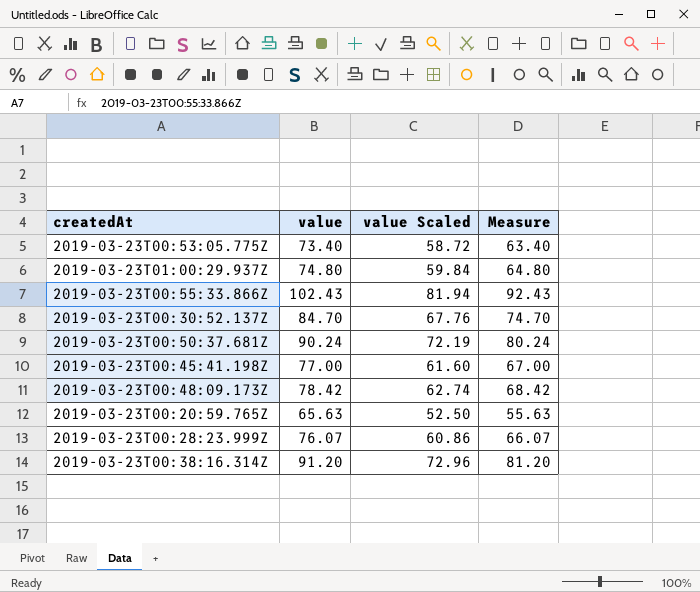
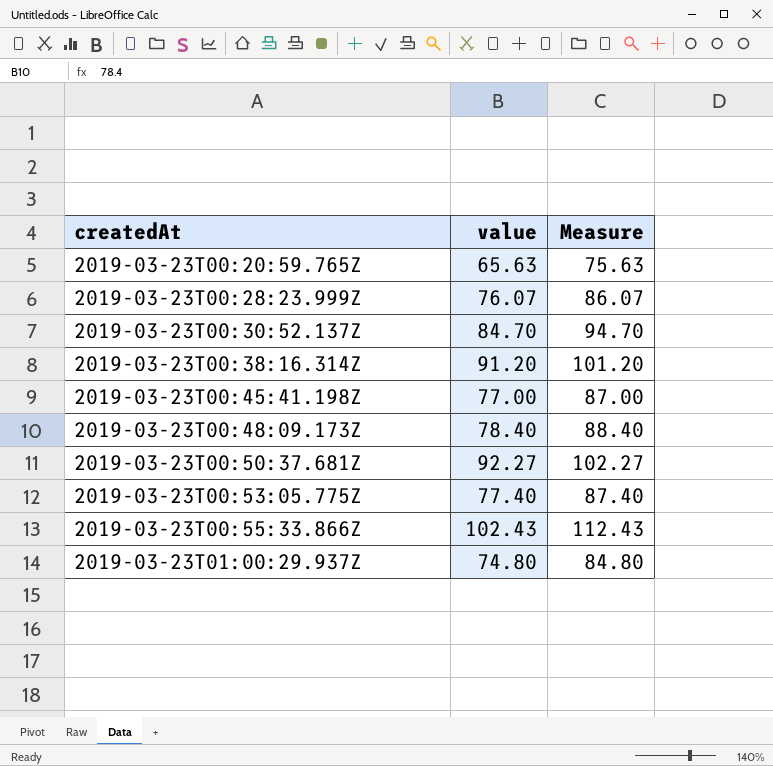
row order: none -> createdAt ascending
column value Scaled | formula: [value] * 0.8 -> none
column Measure | formula: [value] - 10 -> [value] + 10
2019-03-23T00:48:09.173Z | value: 78.42 -> 78.40
2019-03-23T00:50:37.681Z | value: 90.24 -> 92.27
2019-03-23T00:53:05.775Z | value: 73.40 -> 77.40

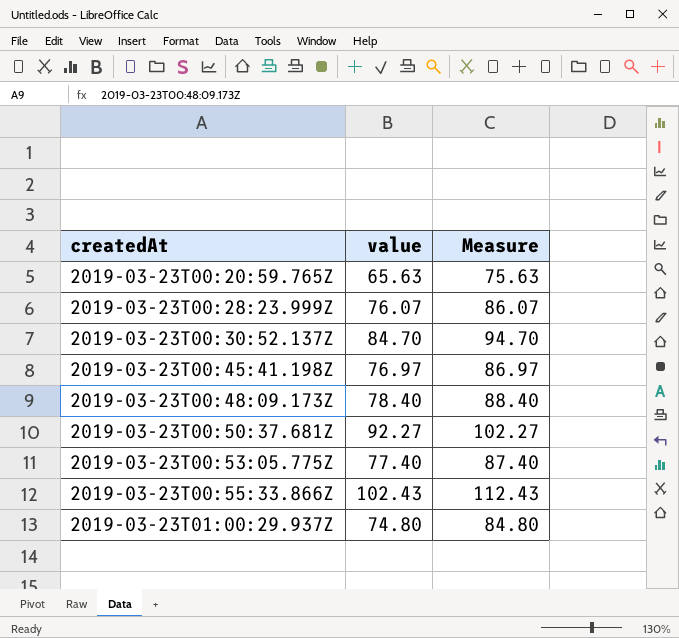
row 2019-03-23T00:38:16.314Z: 91.20 | 101.20 -> none
2019-03-23T00:45:41.198Z | value: 77.00 -> 76.97
2019-03-23T00:45:41.198Z | Measure: 87.00 -> 86.97

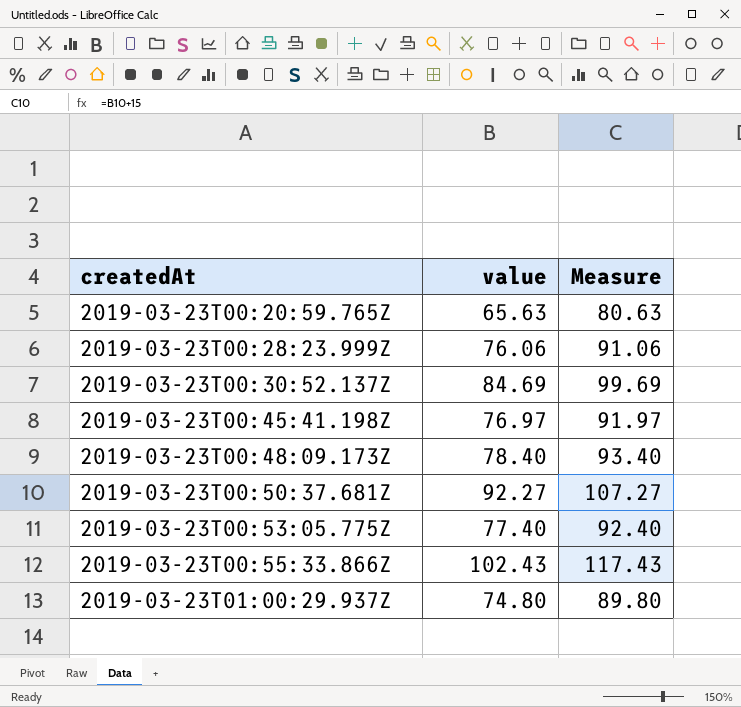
column Measure | formula: [value] + 10 -> [value] + 15
2019-03-23T00:28:23.999Z | value: 76.07 -> 76.06
2019-03-23T00:30:52.137Z | value: 84.70 -> 84.69

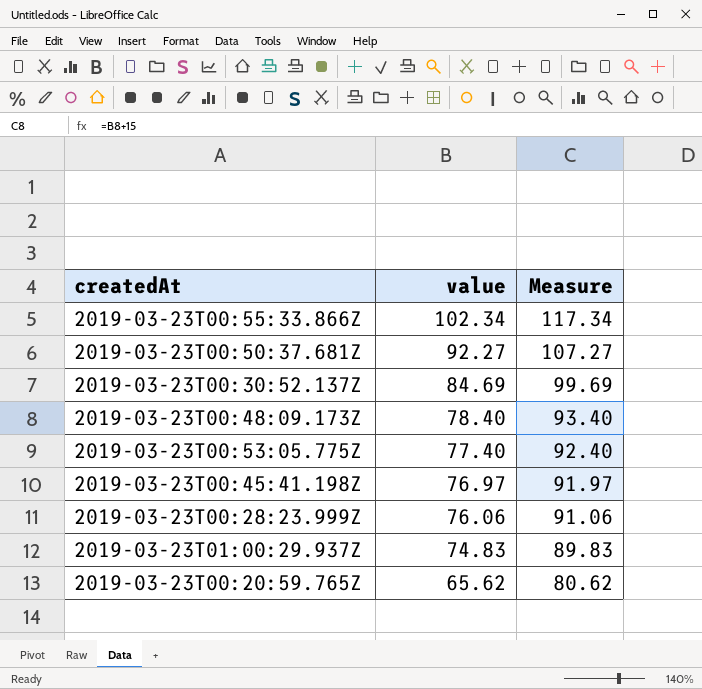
row order: createdAt ascending -> value descending
2019-03-23T00:55:33.866Z | value: 102.43 -> 102.34
2019-03-23T00:55:33.866Z | Measure: 117.43 -> 117.34
2019-03-23T01:00:29.937Z | value: 74.80 -> 74.83
2019-03-23T01:00:29.937Z | Measure: 89.80 -> 89.83
2019-03-23T00:20:59.765Z | value: 65.63 -> 65.62
2019-03-23T00:20:59.765Z | Measure: 80.63 -> 80.62

